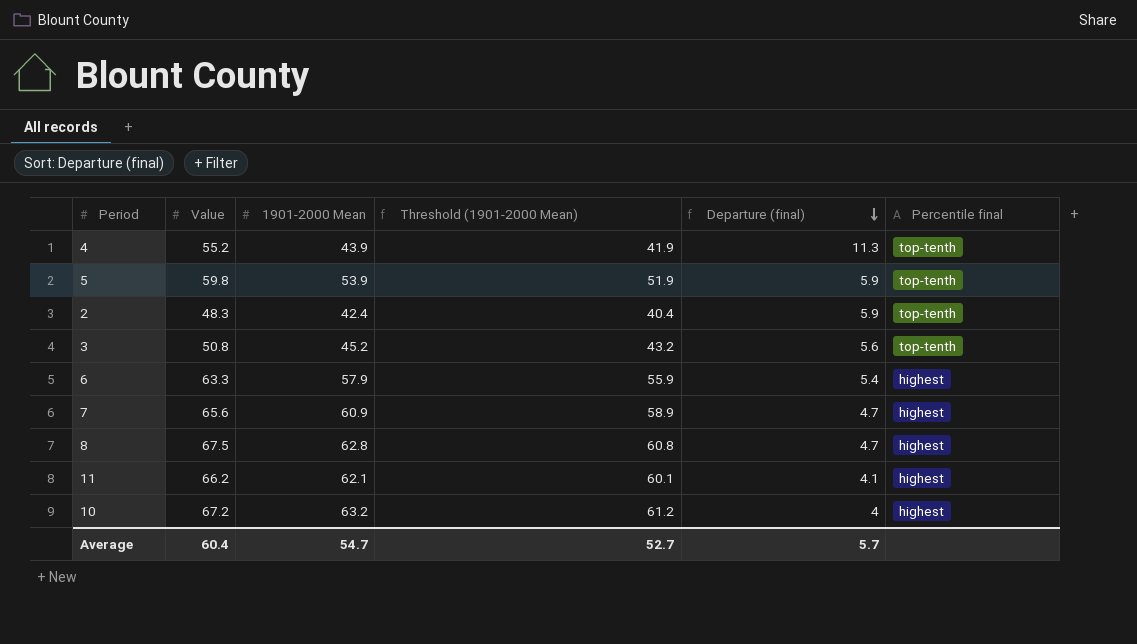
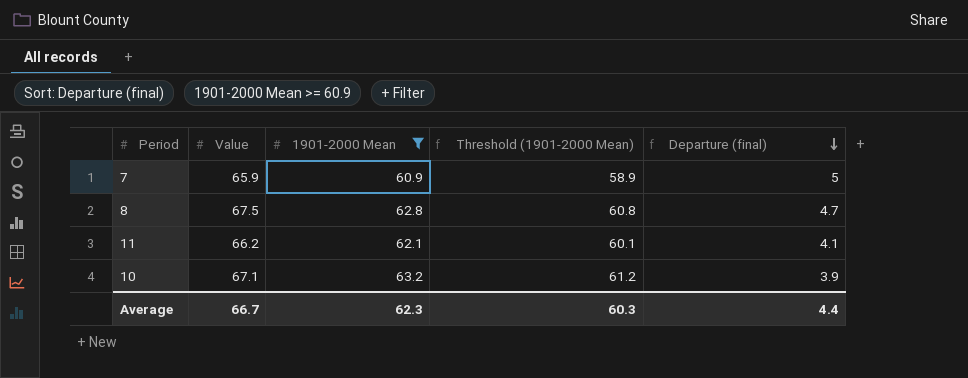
filter: none -> 1901-2000 Mean >= 60.9
column Percentile final | position: 6 -> none
7 | Value: 65.6 -> 65.9
7 | Departure (final): 4.7 -> 5
10 | Value: 67.2 -> 67.1
10 | Departure (final): 4 -> 3.9
Average | Value: 60.4 -> 66.7
Average | 1901-2000 Mean: 54.7 -> 62.3
Average | Threshold (1901-2000 Mean): 52.7 -> 60.3
Average | Departure (final): 5.7 -> 4.4

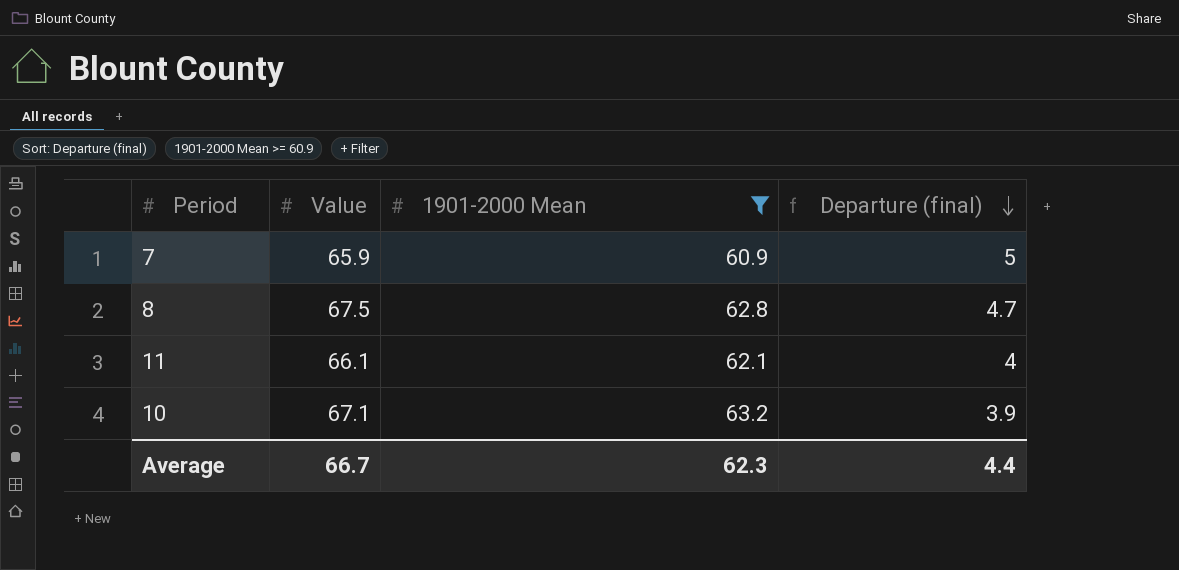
column Threshold (1901-2000 Mean) | formula: [1901-2000 Mean] - 2 -> none
11 | Value: 66.2 -> 66.1
11 | Departure (final): 4.1 -> 4

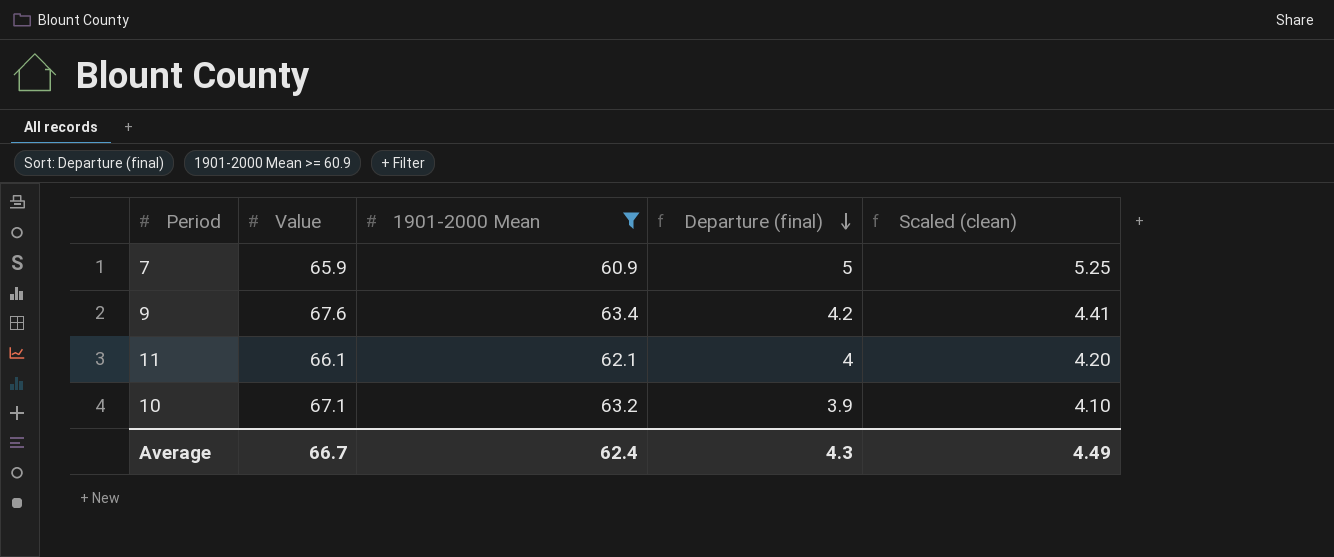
column Scaled (clean) | formula: none -> [Departure (final)] * 1.05
row 8: 67.5 | 62.8 | 4.7 -> none
row 9: none -> 67.6 | 63.4 | 4.2 | 4.41
Average | 1901-2000 Mean: 62.3 -> 62.4
Average | Departure (final): 4.4 -> 4.3

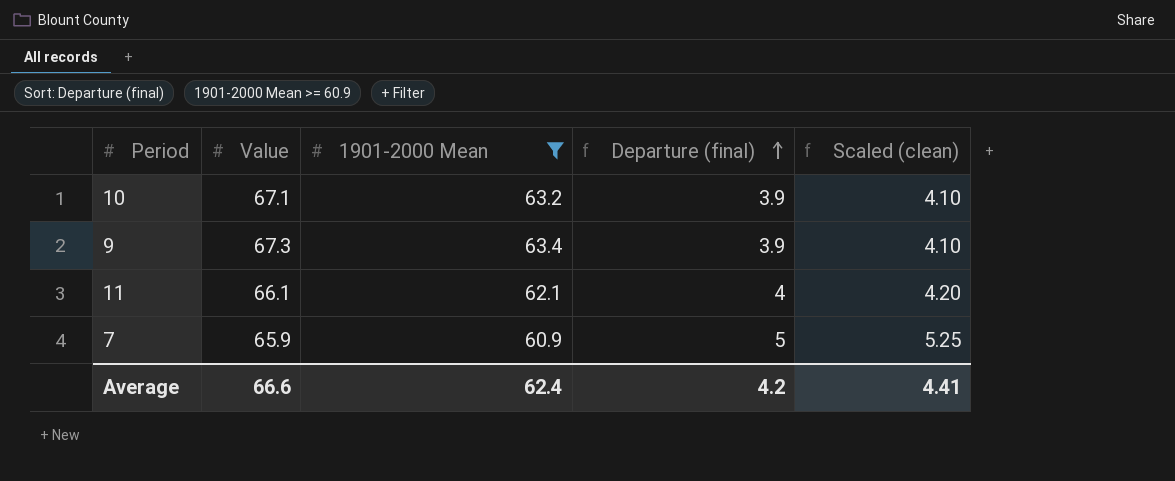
row order: Departure (final) descending -> Departure (final) ascending
9 | Value: 67.6 -> 67.3
9 | Departure (final): 4.2 -> 3.9
9 | Scaled (clean): 4.41 -> 4.10
Average | Value: 66.7 -> 66.6
Average | Departure (final): 4.3 -> 4.2
Average | Scaled (clean): 4.49 -> 4.41

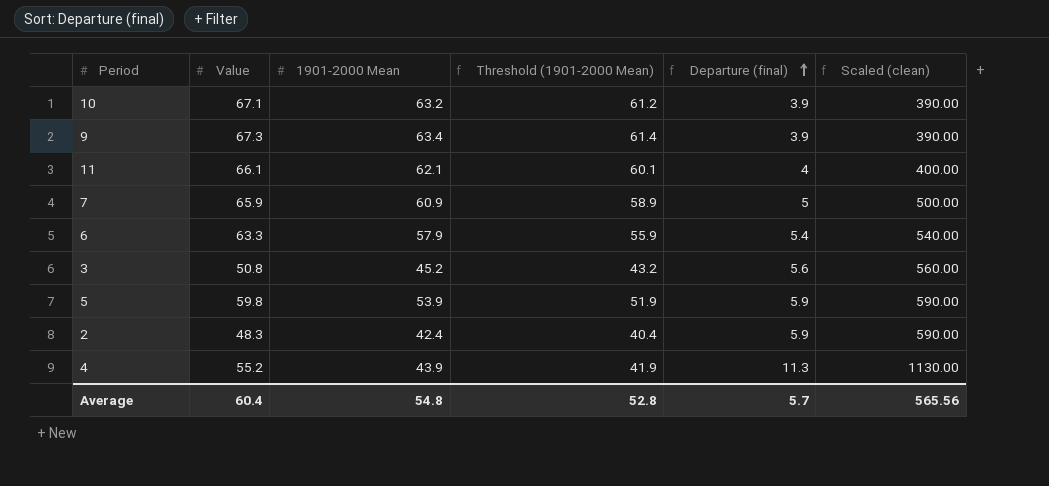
filter: 1901-2000 Mean >= 60.9 -> none
column Threshold (1901-2000 Mean) | formula: none -> [1901-2000 Mean] - 2
column Scaled (clean) | formula: [Departure (final)] * 1.05 -> [Departure (final)] * 100
Average | Value: 66.6 -> 60.4
Average | 1901-2000 Mean: 62.4 -> 54.8
Average | Departure (final): 4.2 -> 5.7
Average | Scaled (clean): 4.41 -> 565.56

